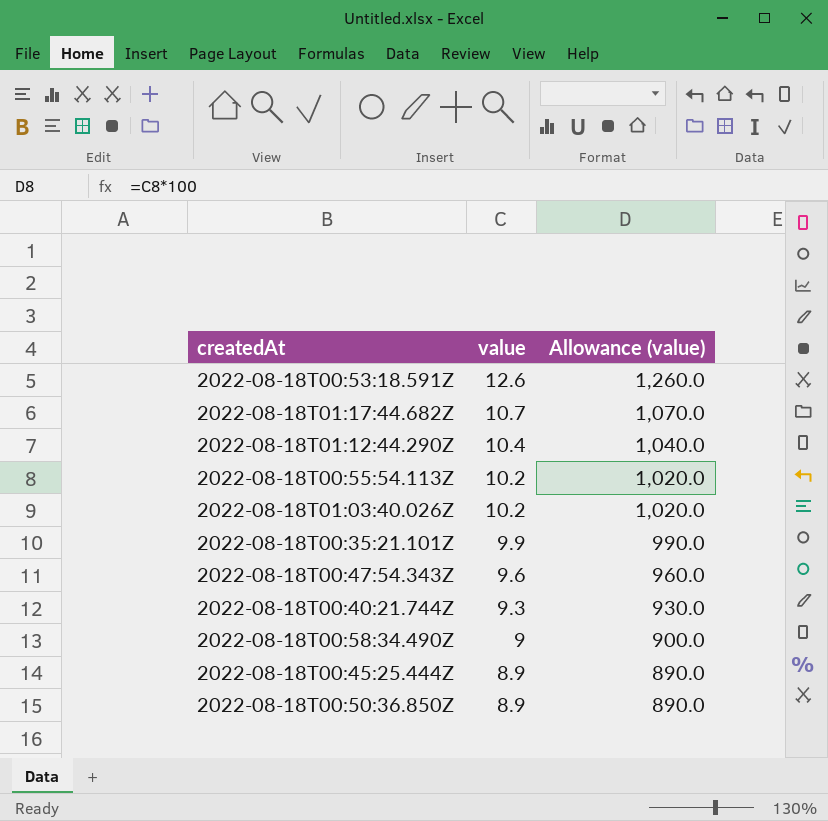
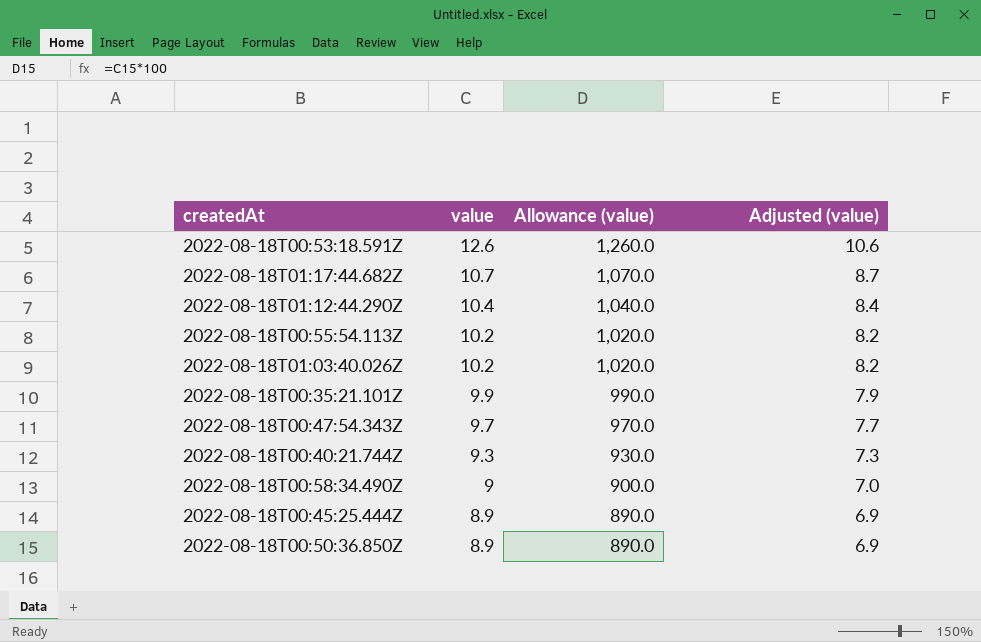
column Adjusted (value) | formula: none -> [value] - 2
2022-08-18T00:47:54.343Z | value: 9.6 -> 9.7
2022-08-18T00:47:54.343Z | Allowance (value): 960.0 -> 970.0

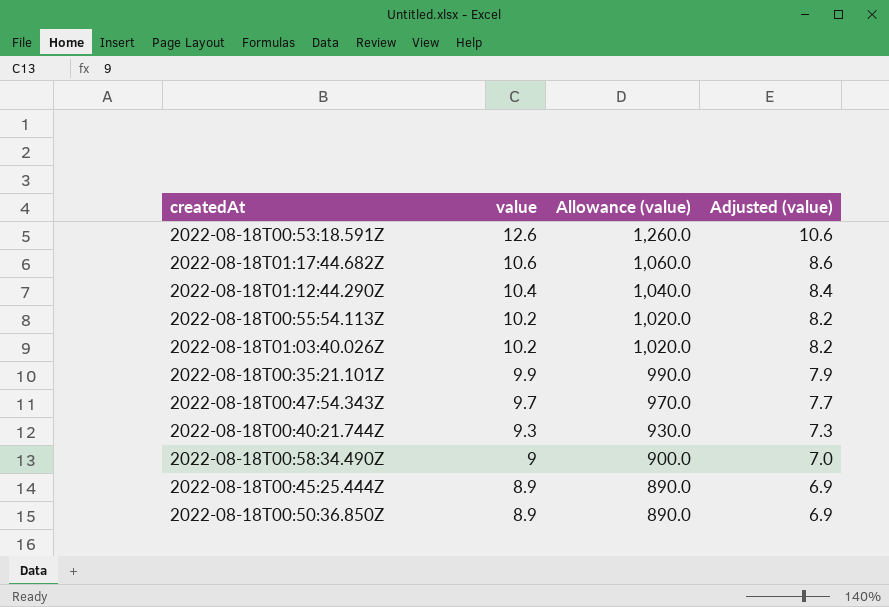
2022-08-18T01:17:44.682Z | value: 10.7 -> 10.6
2022-08-18T01:17:44.682Z | Allowance (value): 1,070.0 -> 1,060.0
2022-08-18T01:17:44.682Z | Adjusted (value): 8.7 -> 8.6

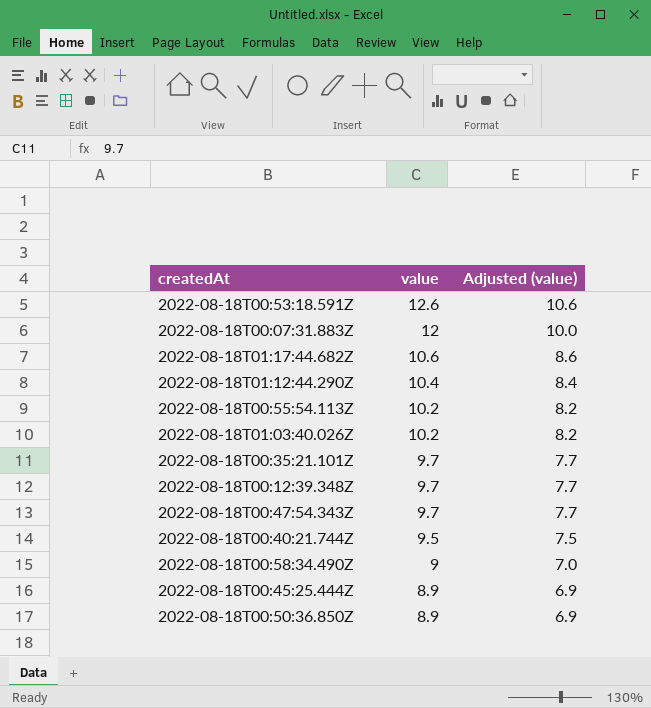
column Allowance (value) | formula: [value] * 100 -> none
row 2022-08-18T00:07:31.883Z: none -> 12 | 10.0
2022-08-18T00:35:21.101Z | value: 9.9 -> 9.7
2022-08-18T00:35:21.101Z | Adjusted (value): 7.9 -> 7.7
row 2022-08-18T00:12:39.348Z: none -> 9.7 | 7.7
2022-08-18T00:40:21.744Z | value: 9.3 -> 9.5
2022-08-18T00:40:21.744Z | Adjusted (value): 7.3 -> 7.5

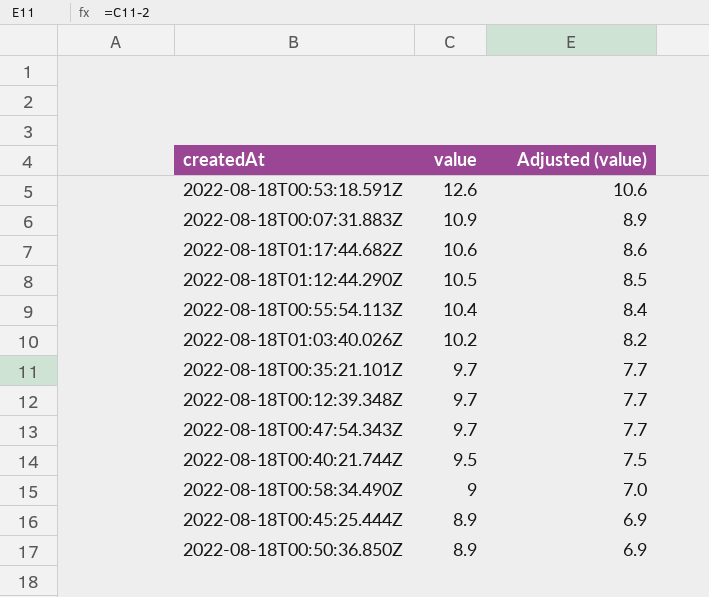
2022-08-18T00:07:31.883Z | value: 12 -> 10.9
2022-08-18T00:07:31.883Z | Adjusted (value): 10.0 -> 8.9
2022-08-18T01:12:44.290Z | value: 10.4 -> 10.5
2022-08-18T01:12:44.290Z | Adjusted (value): 8.4 -> 8.5
2022-08-18T00:55:54.113Z | value: 10.2 -> 10.4
2022-08-18T00:55:54.113Z | Adjusted (value): 8.2 -> 8.4

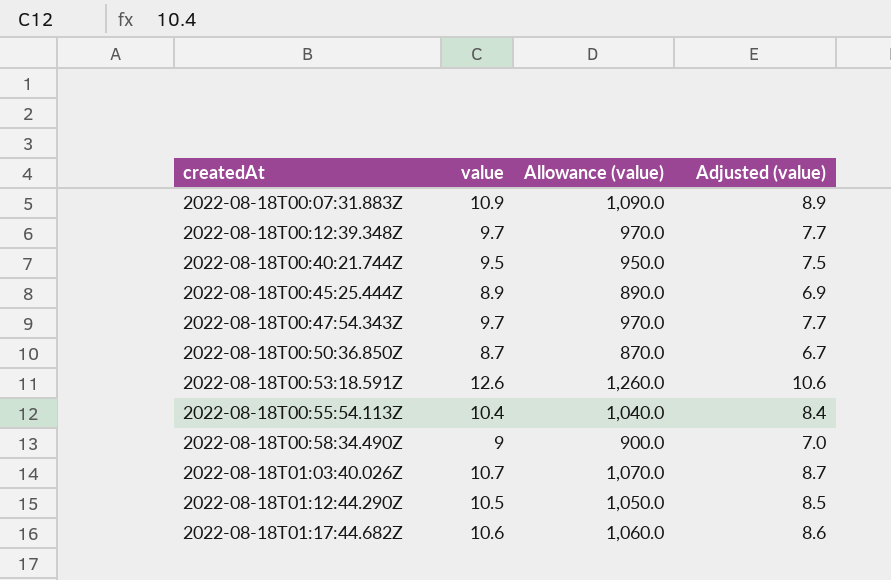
row order: value descending -> createdAt ascending
column Allowance (value) | formula: none -> [value] * 100
row 2022-08-18T00:35:21.101Z: 9.7 | 7.7 -> none
2022-08-18T00:50:36.850Z | value: 8.9 -> 8.7
2022-08-18T00:50:36.850Z | Adjusted (value): 6.9 -> 6.7
2022-08-18T01:03:40.026Z | value: 10.2 -> 10.7
2022-08-18T01:03:40.026Z | Adjusted (value): 8.2 -> 8.7

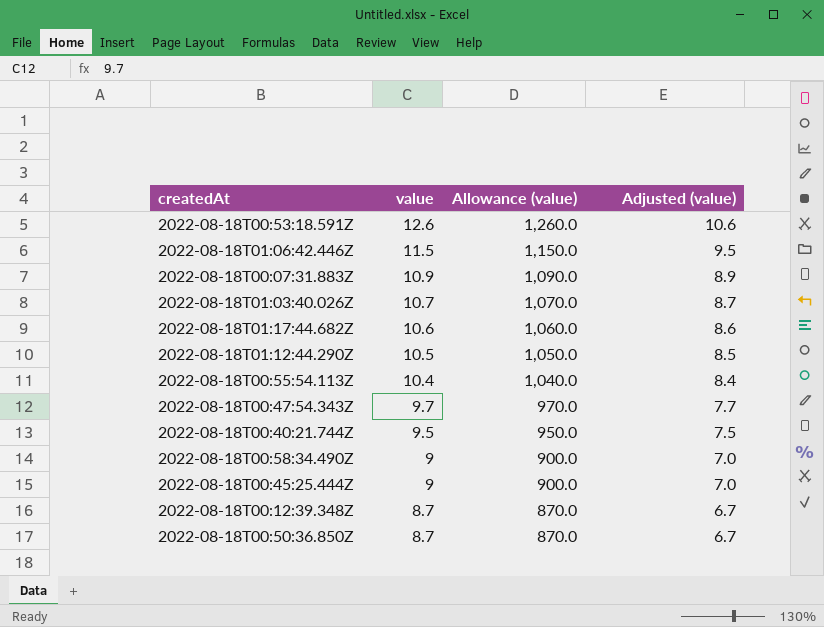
row order: createdAt ascending -> value descending
row 2022-08-18T01:06:42.446Z: none -> 11.5 | 1,150.0 | 9.5
2022-08-18T00:45:25.444Z | value: 8.9 -> 9
2022-08-18T00:45:25.444Z | Allowance (value): 890.0 -> 900.0
2022-08-18T00:45:25.444Z | Adjusted (value): 6.9 -> 7.0
2022-08-18T00:12:39.348Z | value: 9.7 -> 8.7
2022-08-18T00:12:39.348Z | Allowance (value): 970.0 -> 870.0
2022-08-18T00:12:39.348Z | Adjusted (value): 7.7 -> 6.7

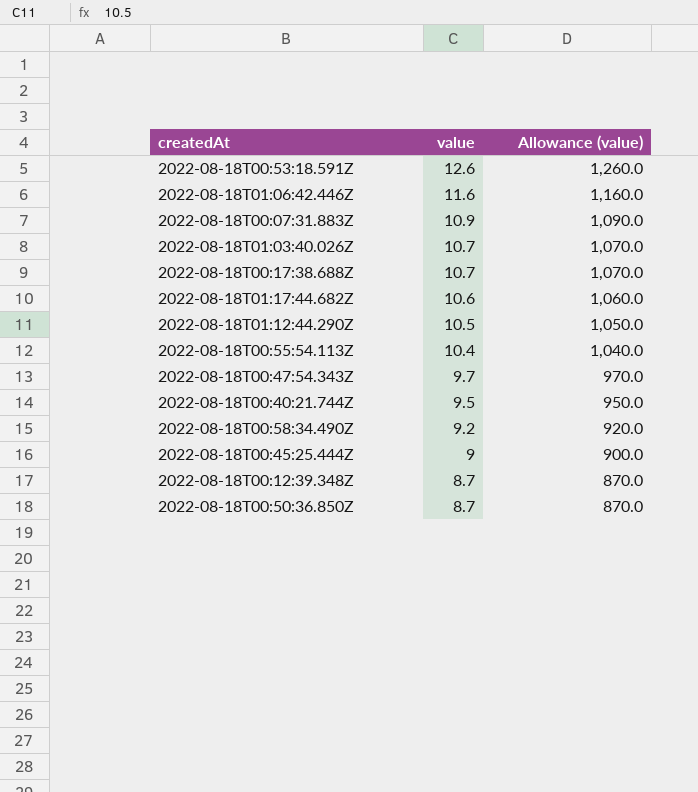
column Adjusted (value) | formula: [value] - 2 -> none
2022-08-18T01:06:42.446Z | value: 11.5 -> 11.6
2022-08-18T01:06:42.446Z | Allowance (value): 1,150.0 -> 1,160.0
row 2022-08-18T00:17:38.688Z: none -> 10.7 | 1,070.0
2022-08-18T00:58:34.490Z | value: 9 -> 9.2
2022-08-18T00:58:34.490Z | Allowance (value): 900.0 -> 920.0

